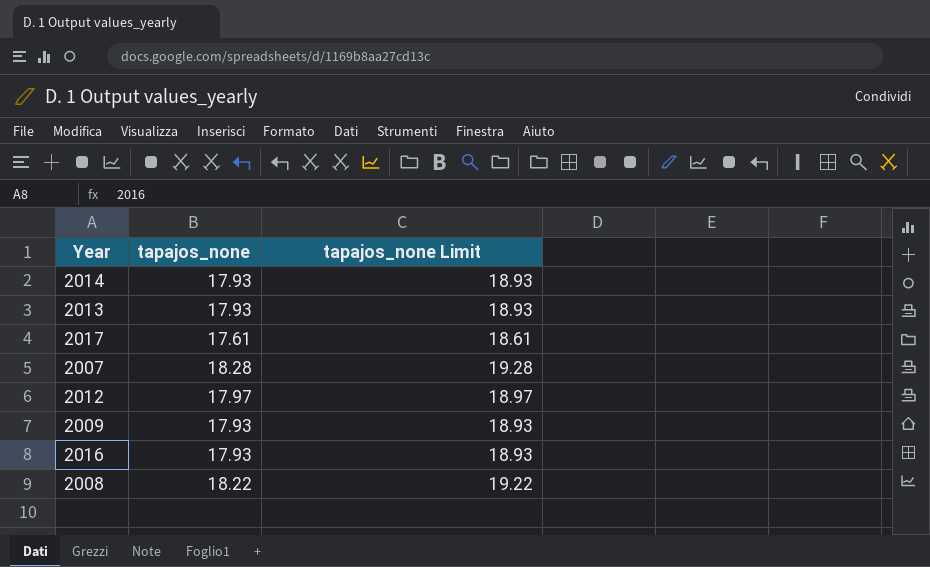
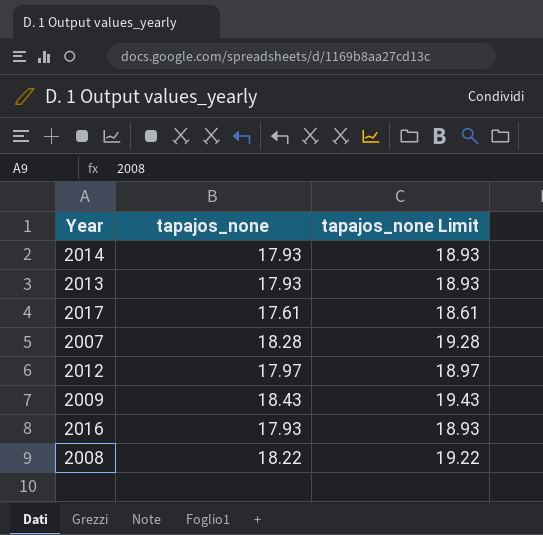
2009 | tapajos_none: 17.93 -> 18.43
2009 | tapajos_none Limit: 18.93 -> 19.43

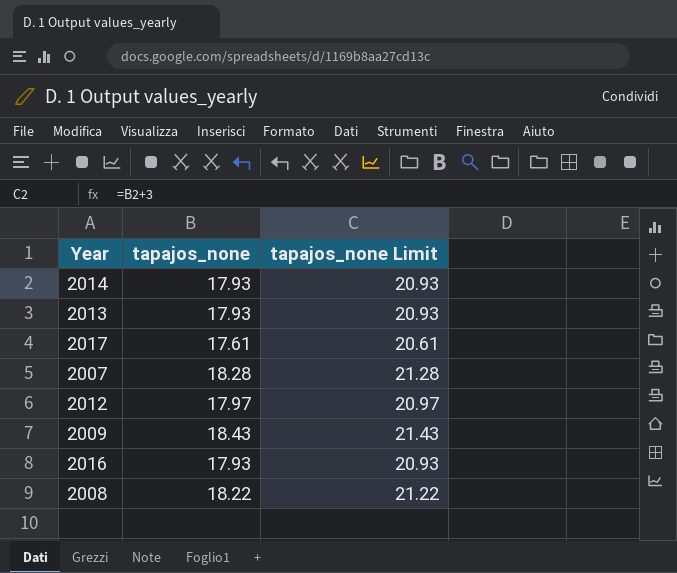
column tapajos_none Limit | formula: [tapajos_none] + 1 -> [tapajos_none] + 3

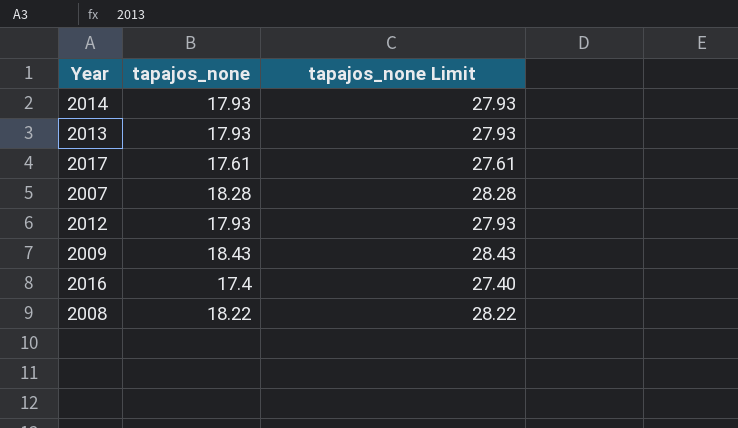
column tapajos_none Limit | formula: [tapajos_none] + 3 -> [tapajos_none] + 10
2012 | tapajos_none: 17.97 -> 17.93
2016 | tapajos_none: 17.93 -> 17.4

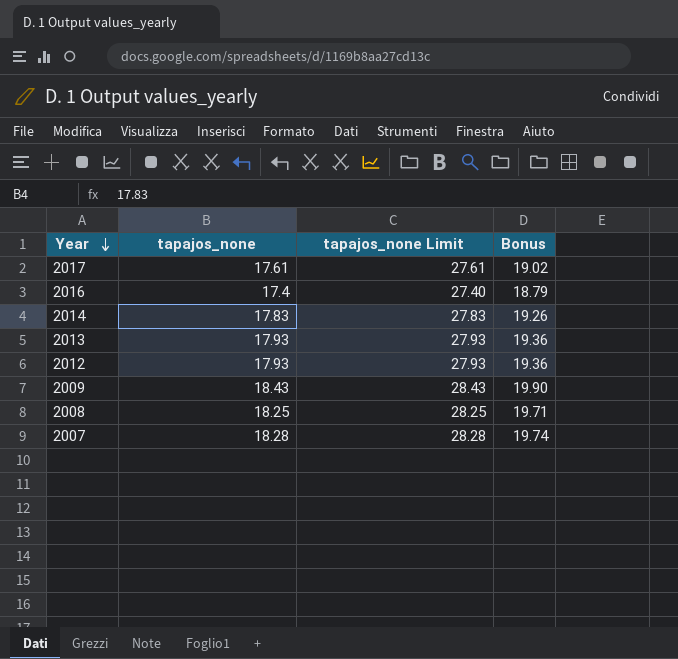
row order: none -> Year descending
column Bonus | formula: none -> [tapajos_none] * 1.08
2014 | tapajos_none: 17.93 -> 17.83
2014 | tapajos_none Limit: 27.93 -> 27.83
2008 | tapajos_none: 18.22 -> 18.25
2008 | tapajos_none Limit: 28.22 -> 28.25

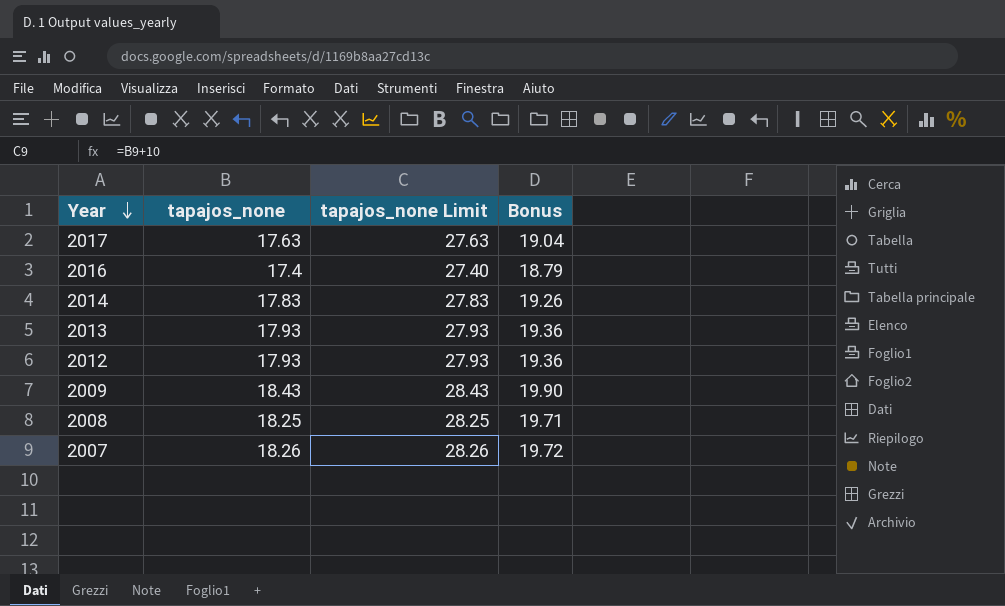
2017 | tapajos_none: 17.61 -> 17.63
2017 | tapajos_none Limit: 27.61 -> 27.63
2017 | Bonus: 19.02 -> 19.04
2007 | tapajos_none: 18.28 -> 18.26
2007 | tapajos_none Limit: 28.28 -> 28.26
2007 | Bonus: 19.74 -> 19.72

